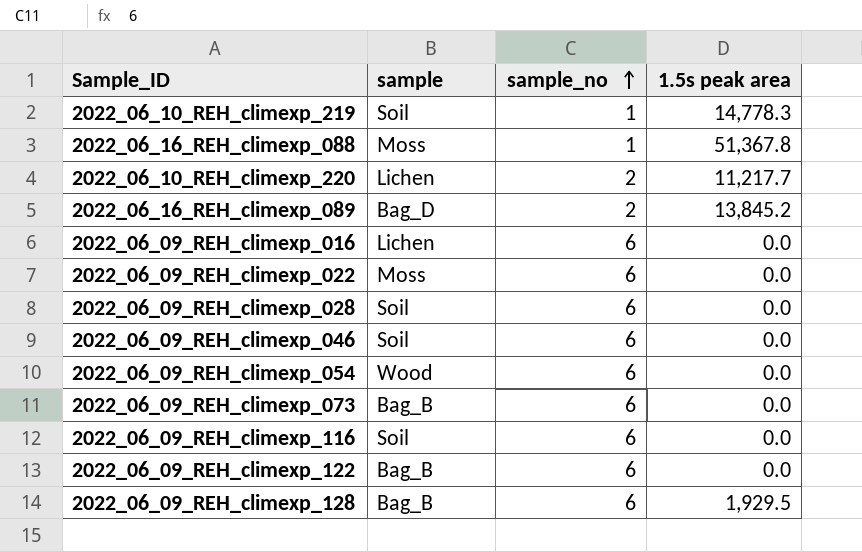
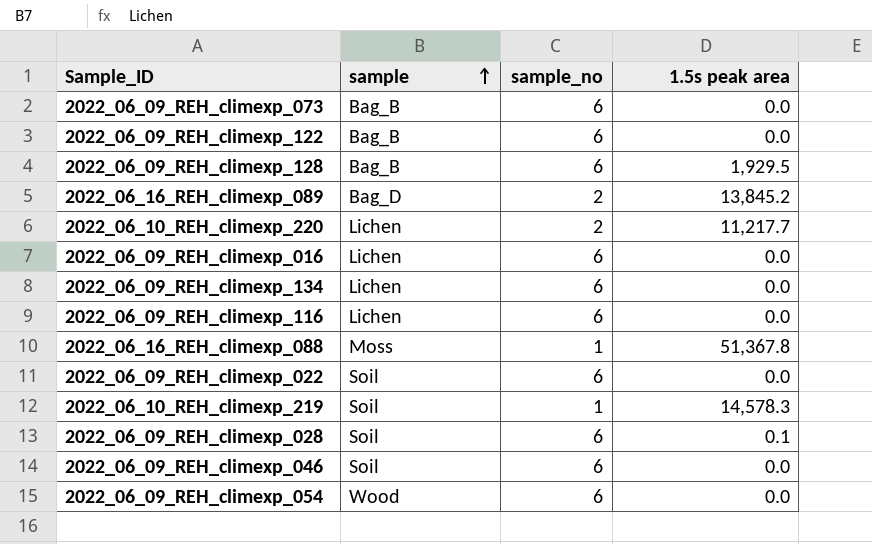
row order: sample_no ascending -> sample ascending
row 2022_06_09_REH_climexp_134: none -> Lichen | 6 | 0.0
2022_06_09_REH_climexp_116 | sample: Soil -> Lichen
2022_06_09_REH_climexp_022 | sample: Moss -> Soil
2022_06_10_REH_climexp_219 | 1.5s peak area: 14,778.3 -> 14,578.3
2022_06_09_REH_climexp_028 | 1.5s peak area: 0.0 -> 0.1

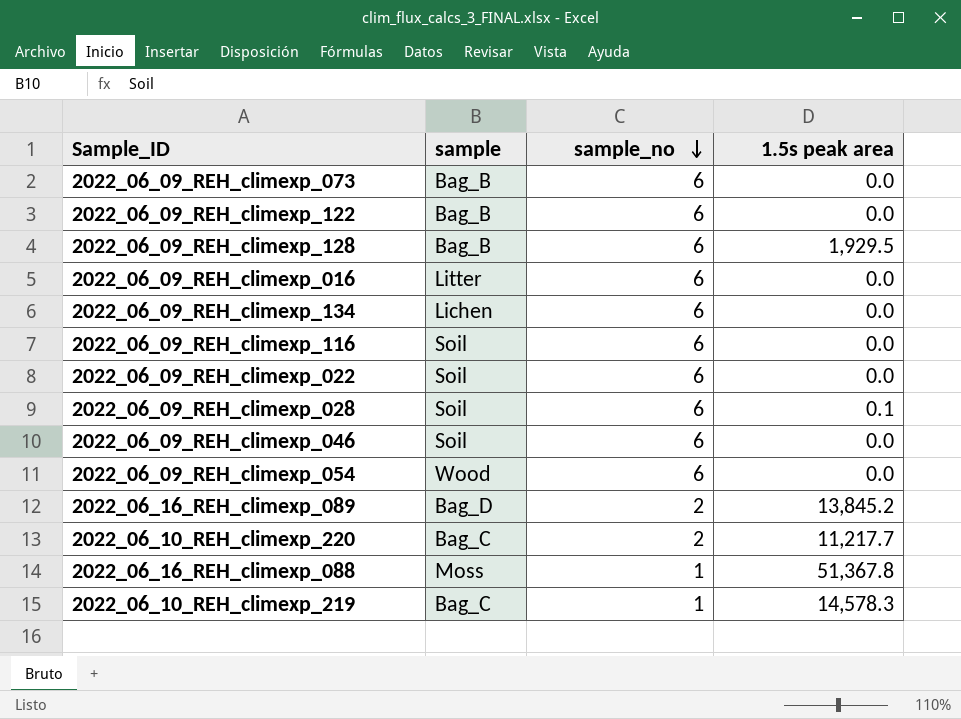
row order: sample ascending -> sample_no descending
2022_06_09_REH_climexp_016 | sample: Lichen -> Litter
2022_06_09_REH_climexp_116 | sample: Lichen -> Soil
2022_06_10_REH_climexp_220 | sample: Lichen -> Bag_C
2022_06_10_REH_climexp_219 | sample: Soil -> Bag_C

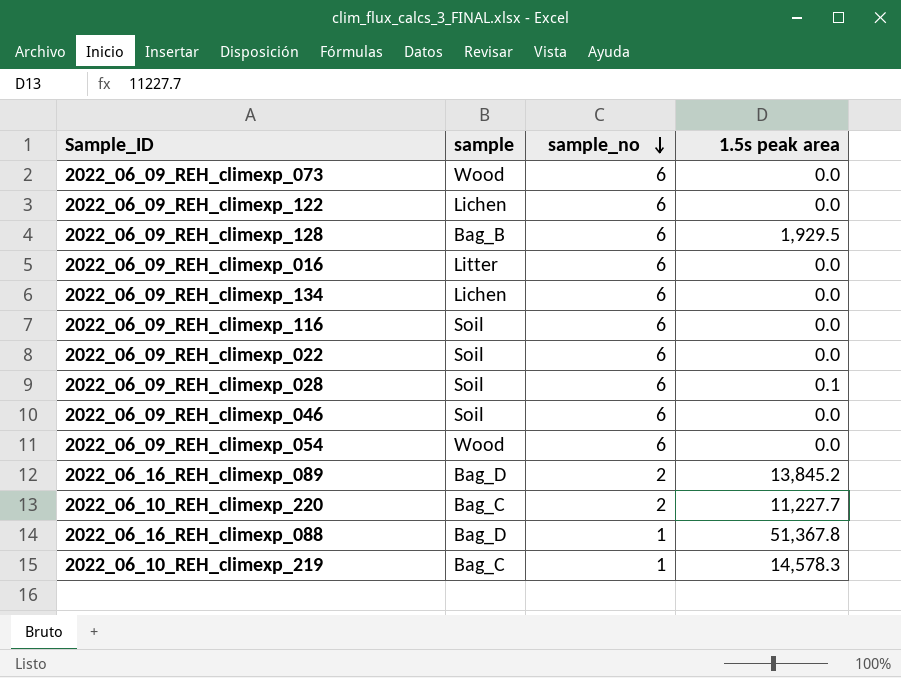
2022_06_09_REH_climexp_073 | sample: Bag_B -> Wood
2022_06_09_REH_climexp_122 | sample: Bag_B -> Lichen
2022_06_10_REH_climexp_220 | 1.5s peak area: 11,217.7 -> 11,227.7
2022_06_16_REH_climexp_088 | sample: Moss -> Bag_D

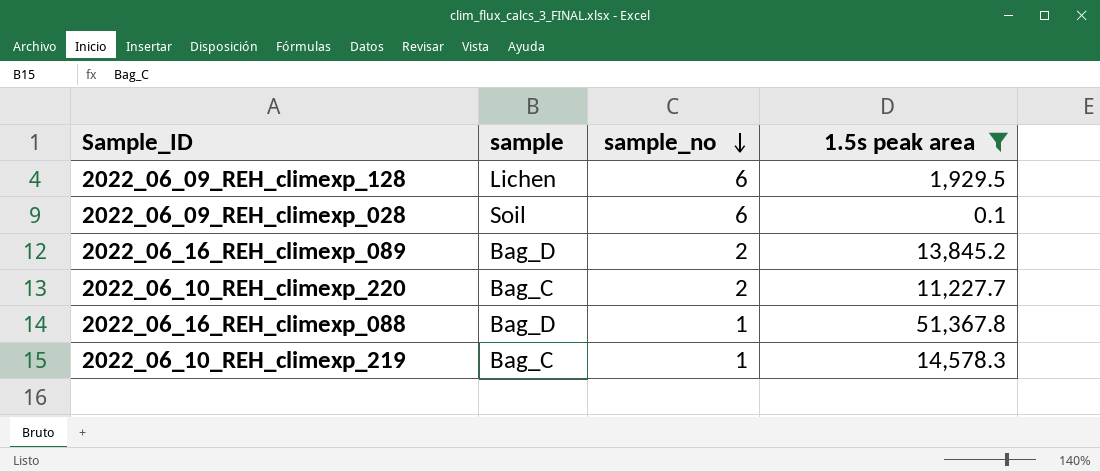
filter: none -> 1.5s peak area != 0.0
2022_06_09_REH_climexp_128 | sample: Bag_B -> Lichen

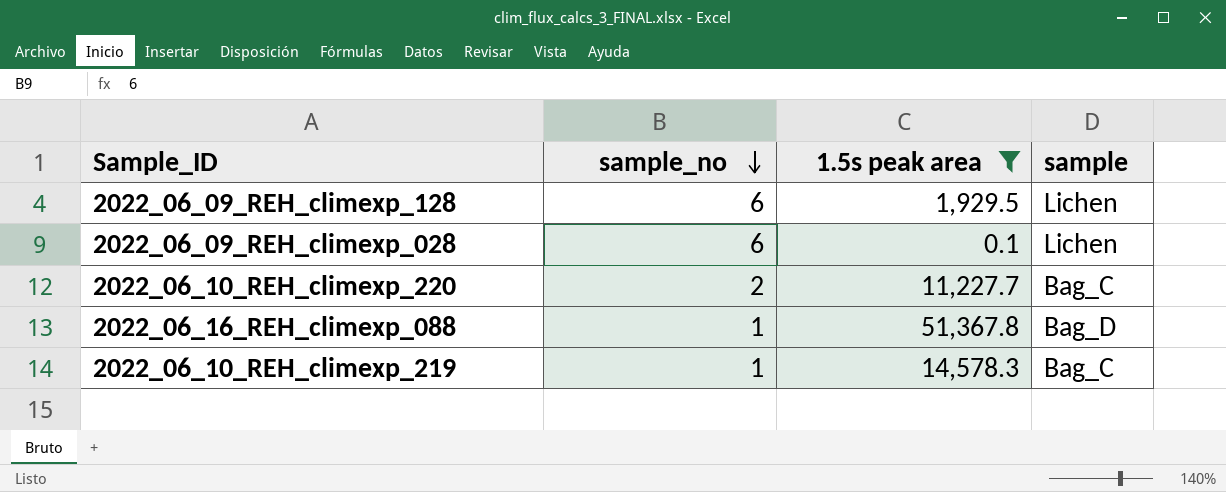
column sample | position: 2 -> 4
row 2022_06_16_REH_climexp_089: Bag_D | 2 | 13,845.2 -> none
2022_06_09_REH_climexp_028 | sample: Soil -> Lichen

